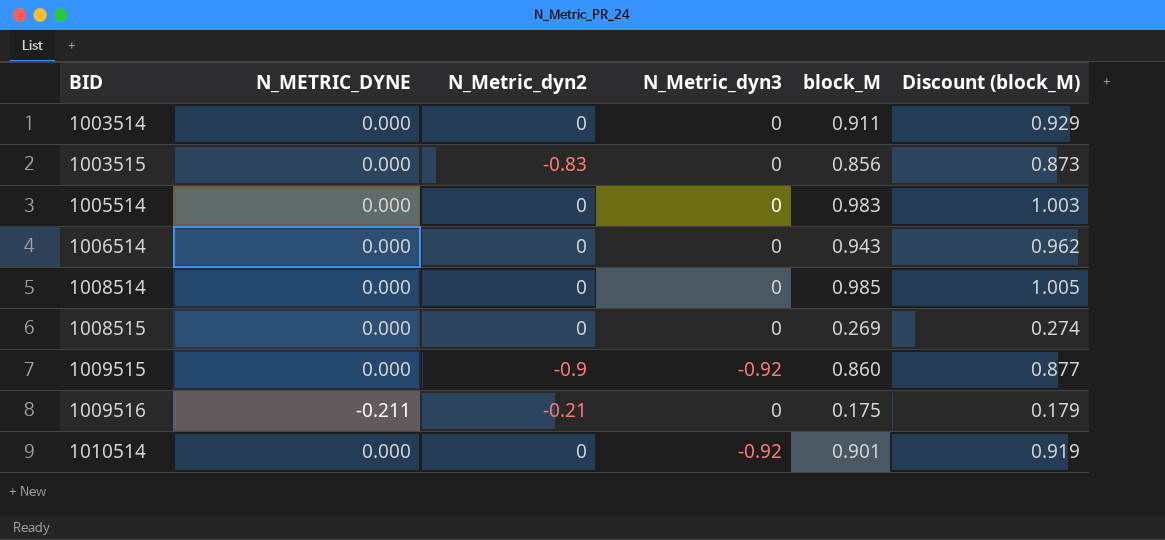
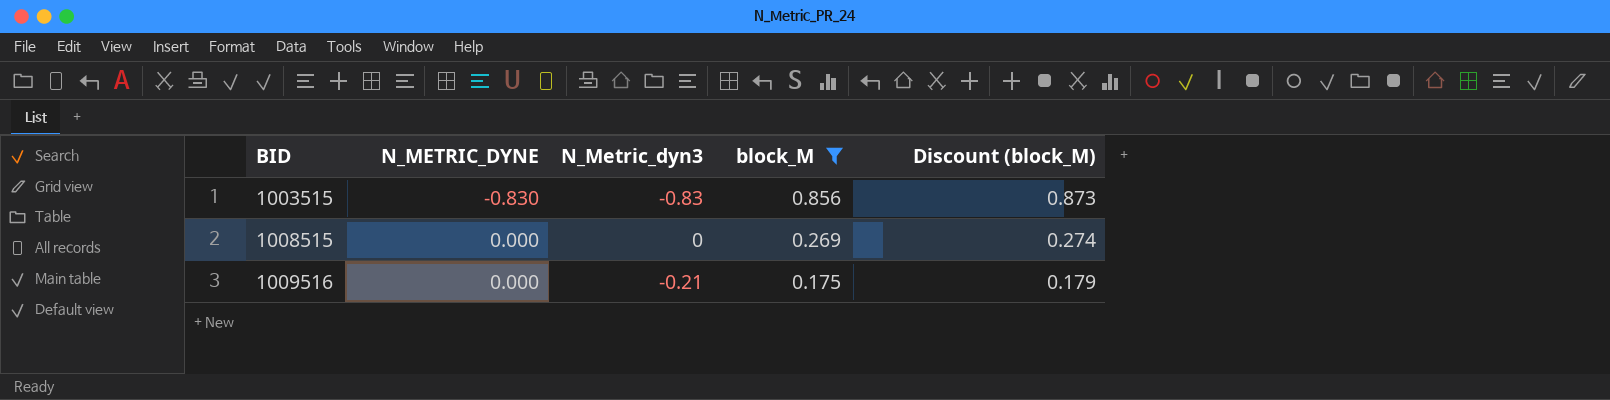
filter: none -> block_M <= 0.856
column N_Metric_dyn2 | position: 3 -> none
1003515 | N_METRIC_DYNE: 0.000 -> -0.830
1003515 | N_Metric_dyn3: 0 -> -0.83
1009516 | N_METRIC_DYNE: -0.211 -> 0.000
1009516 | N_Metric_dyn3: 0 -> -0.21

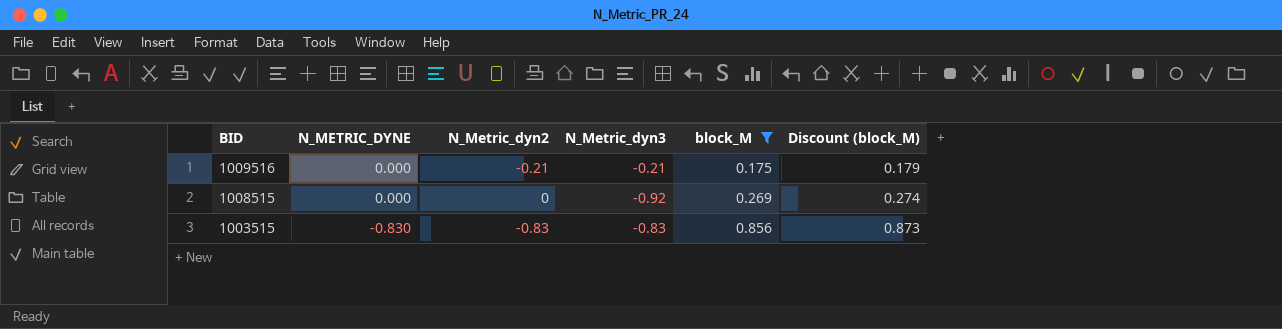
row order: BID ascending -> BID descending
column N_Metric_dyn2 | position: none -> 3
1008515 | N_Metric_dyn3: 0 -> -0.92

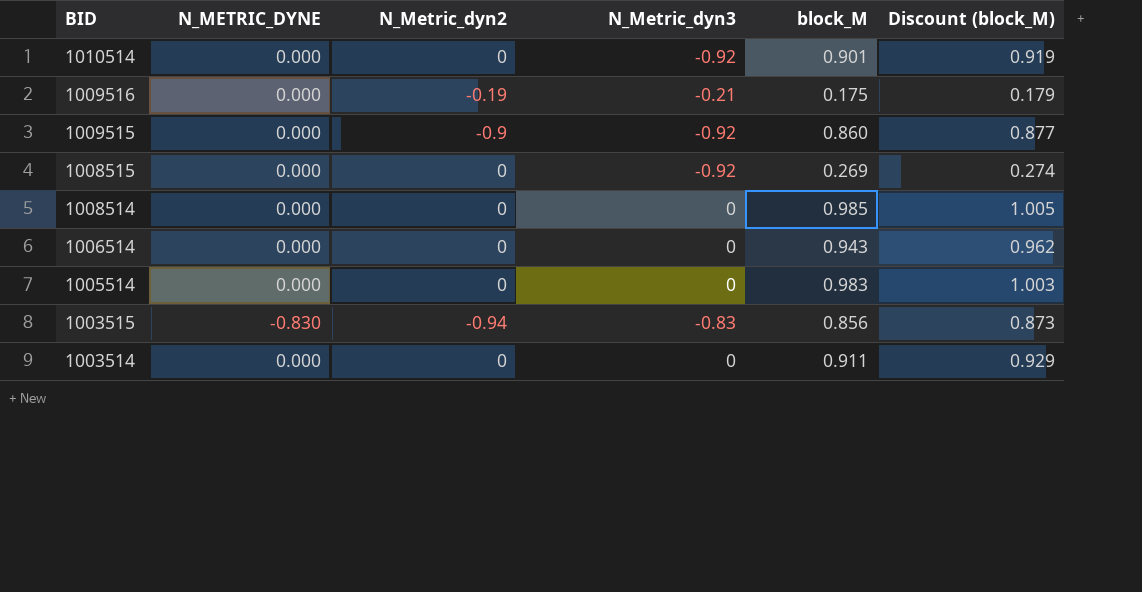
filter: block_M <= 0.856 -> none
1009516 | N_Metric_dyn2: -0.21 -> -0.19
1003515 | N_Metric_dyn2: -0.83 -> -0.94

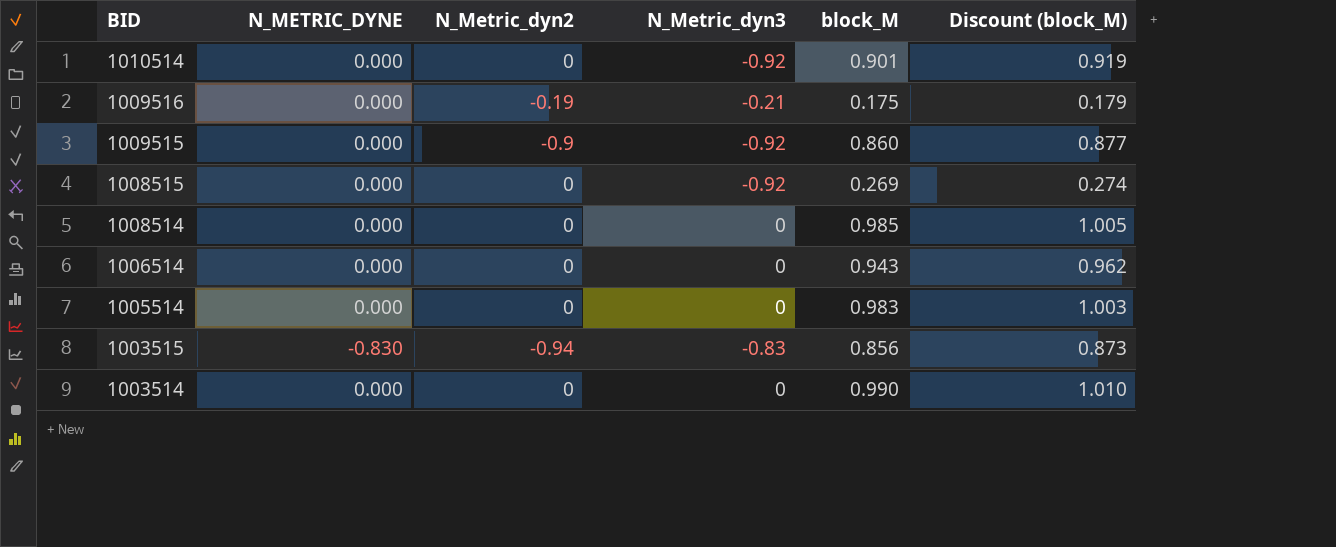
1003514 | block_M: 0.911 -> 0.990
1003514 | Discount (block_M): 0.929 -> 1.010

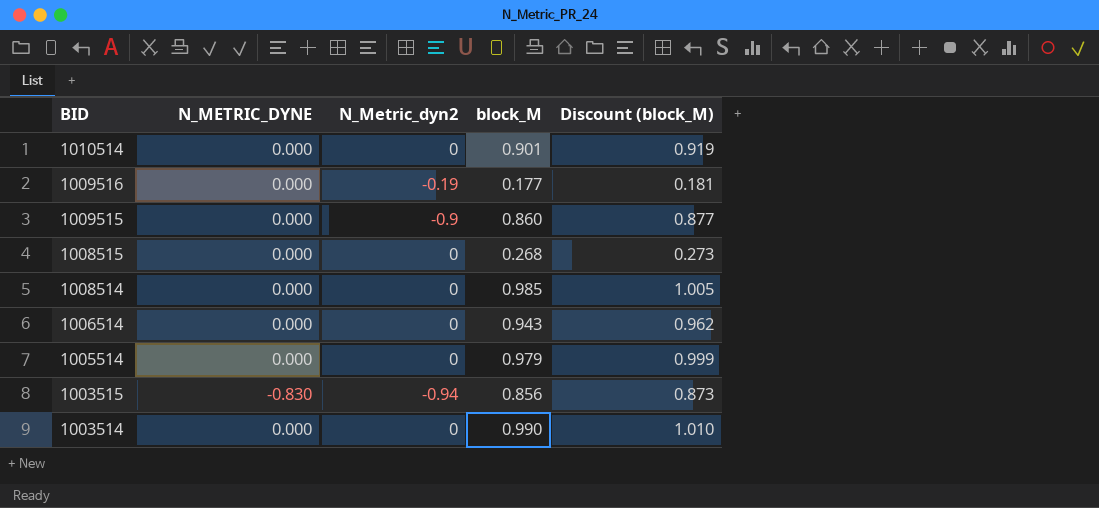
column N_Metric_dyn3 | position: 4 -> none
1009516 | block_M: 0.175 -> 0.177
1009516 | Discount (block_M): 0.179 -> 0.181
1008515 | block_M: 0.269 -> 0.268
1008515 | Discount (block_M): 0.274 -> 0.273
1005514 | block_M: 0.983 -> 0.979
1005514 | Discount (block_M): 1.003 -> 0.999

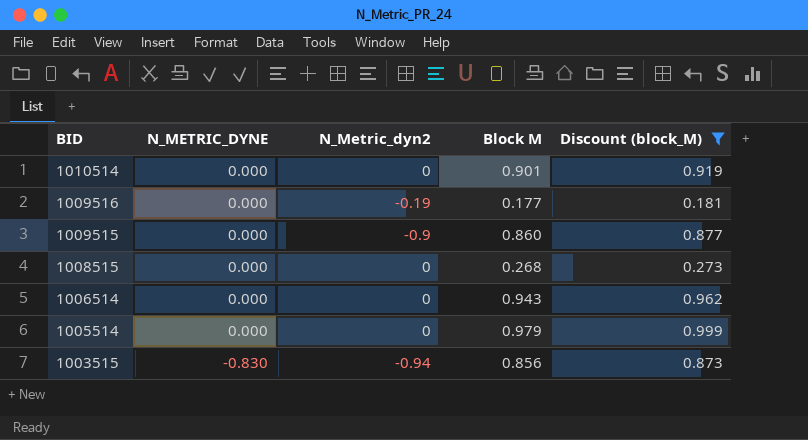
filter: none -> Discount (block_M) <= 0.999
column name: block_M -> Block M

